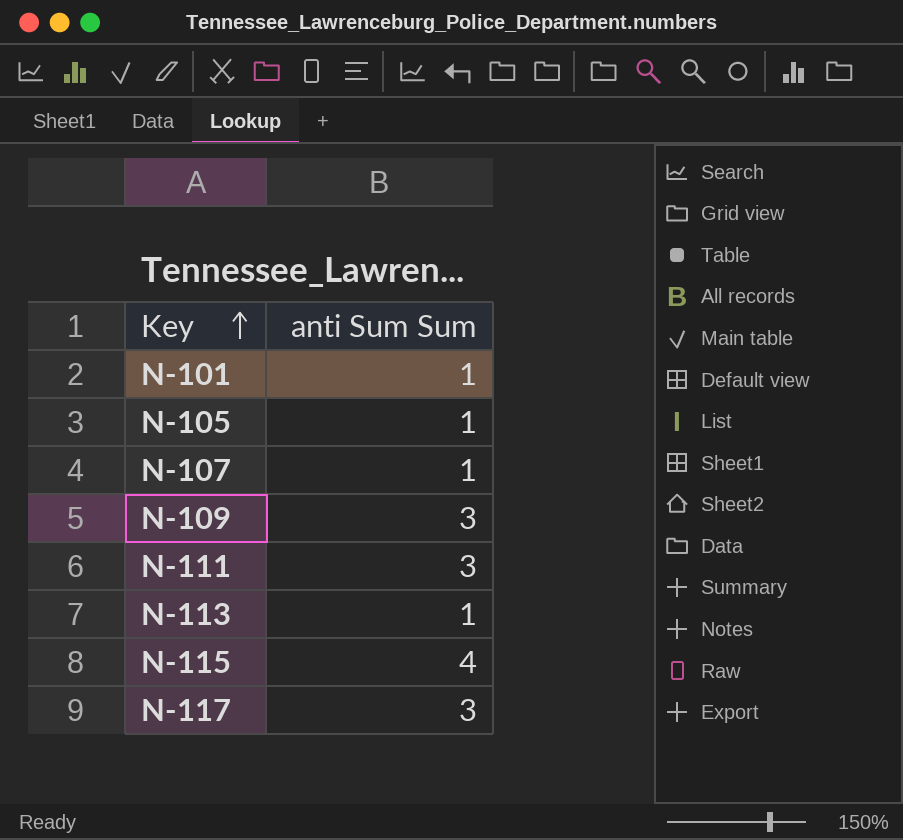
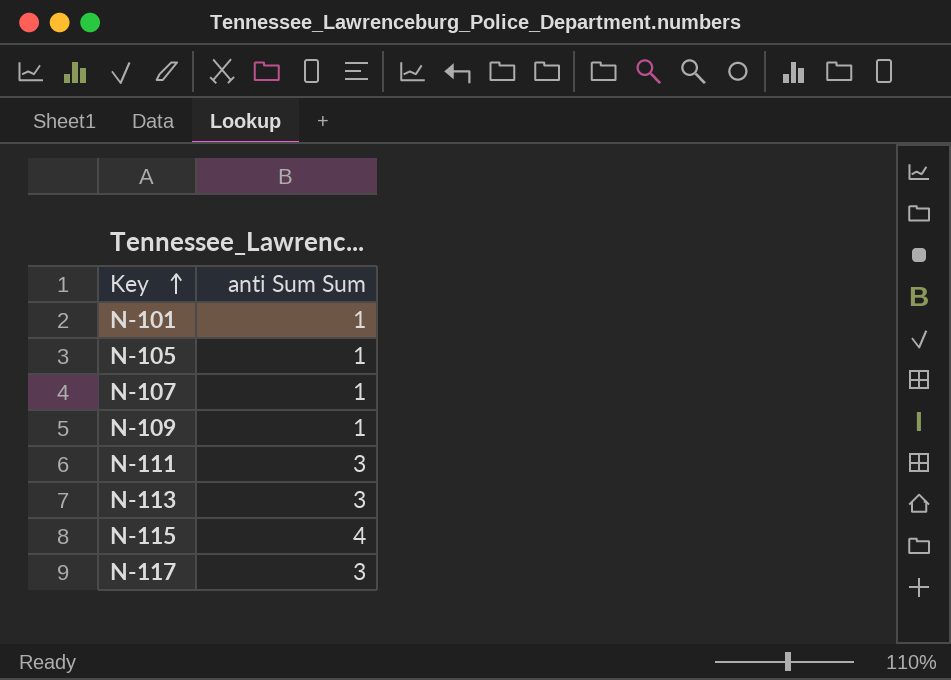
N-109 | anti Sum Sum: 3 -> 1
N-113 | anti Sum Sum: 1 -> 3

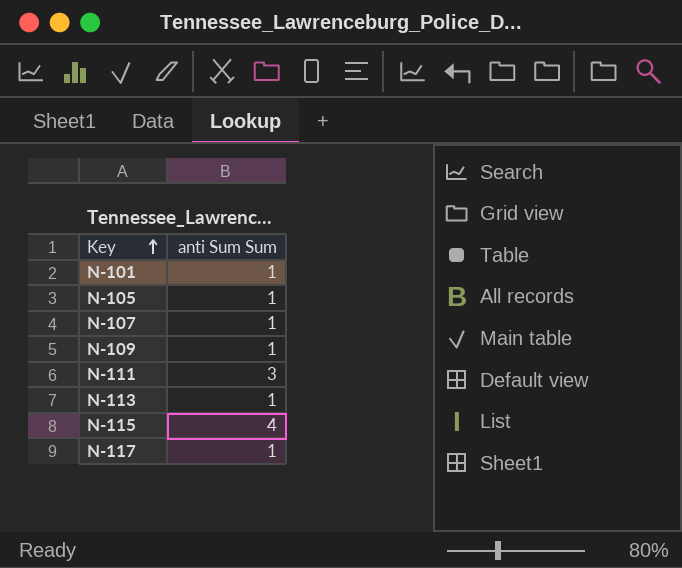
N-113 | anti Sum Sum: 3 -> 1
N-117 | anti Sum Sum: 3 -> 1

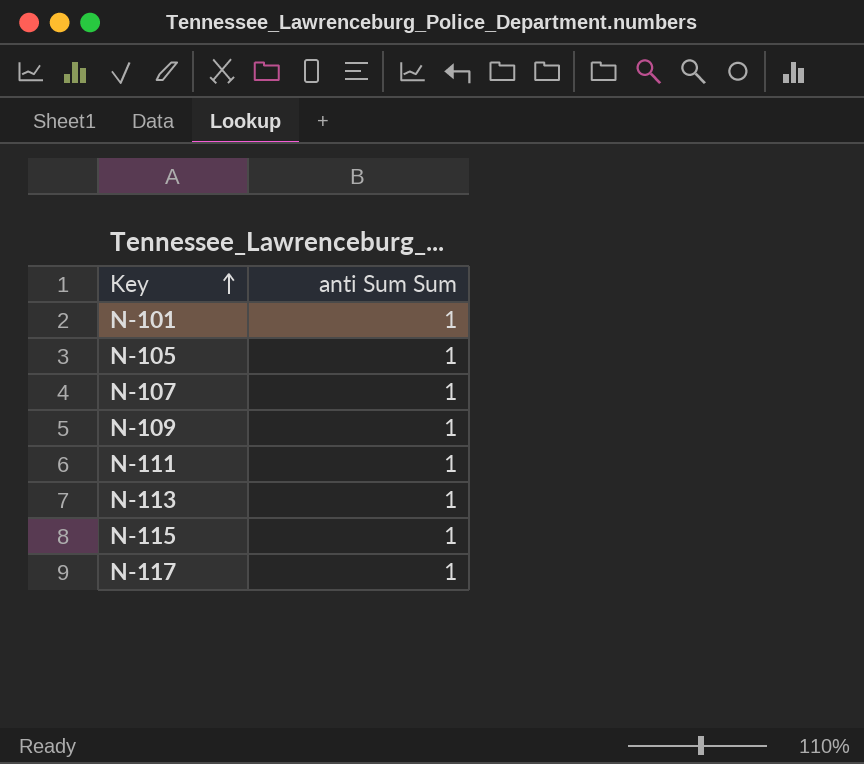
N-111 | anti Sum Sum: 3 -> 1
N-115 | anti Sum Sum: 4 -> 1

